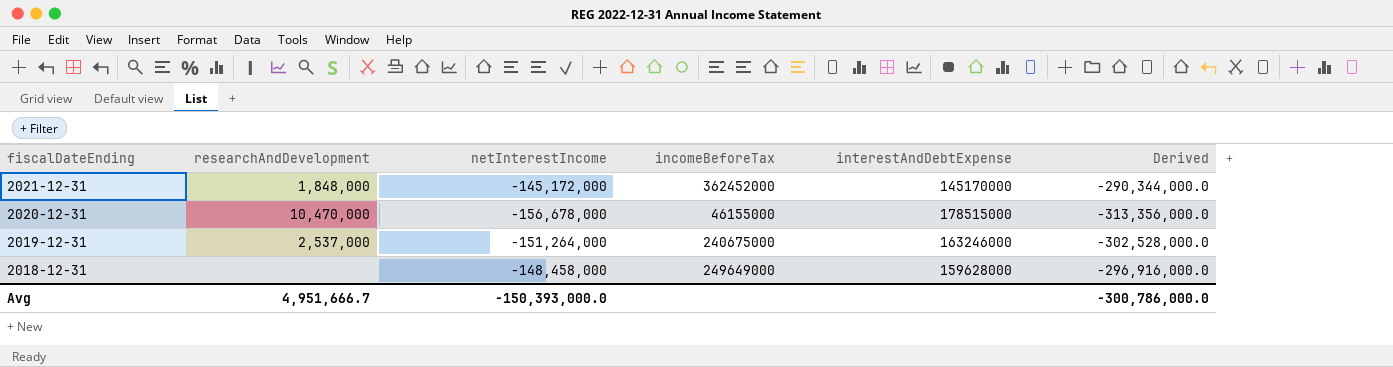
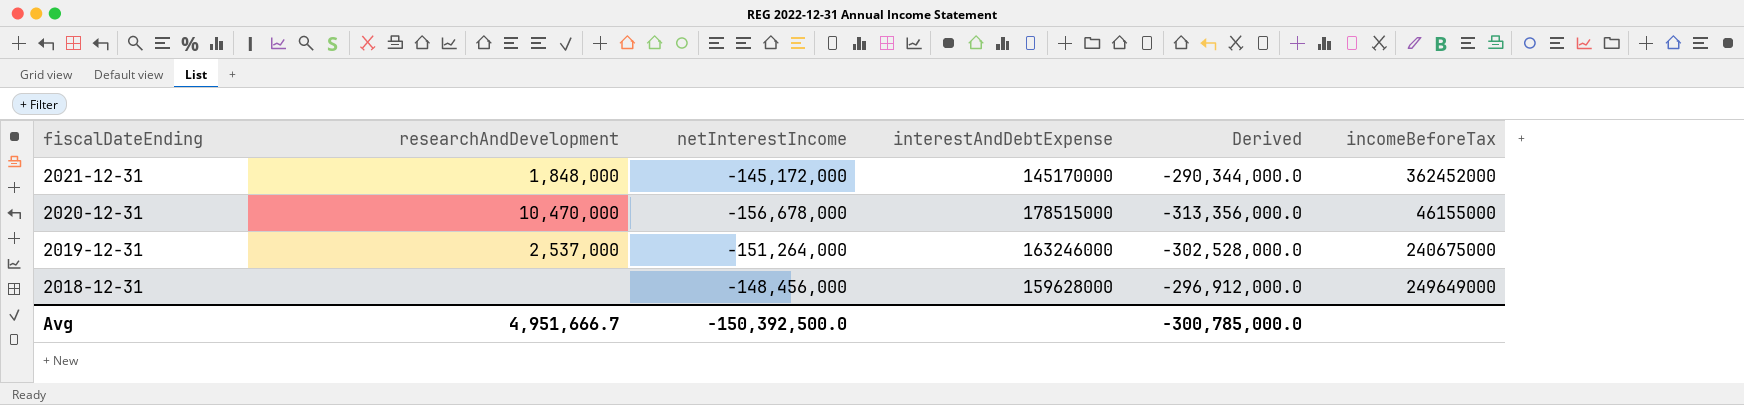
column incomeBeforeTax | position: 4 -> 6
2018-12-31 | netInterestIncome: -148,458,000 -> -148,456,000
2018-12-31 | Derived: -296,916,000.0 -> -296,912,000.0
Avg | netInterestIncome: -150,393,000.0 -> -150,392,500.0
Avg | Derived: -300,786,000.0 -> -300,785,000.0

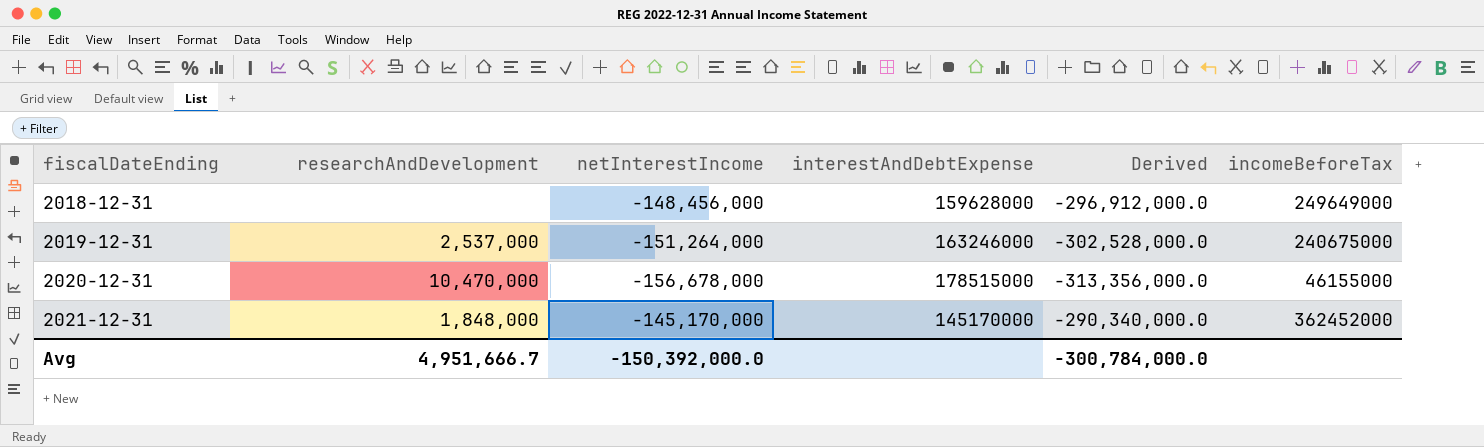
row order: fiscalDateEnding descending -> fiscalDateEnding ascending
2021-12-31 | netInterestIncome: -145,172,000 -> -145,170,000
2021-12-31 | Derived: -290,344,000.0 -> -290,340,000.0
Avg | netInterestIncome: -150,392,500.0 -> -150,392,000.0
Avg | Derived: -300,785,000.0 -> -300,784,000.0

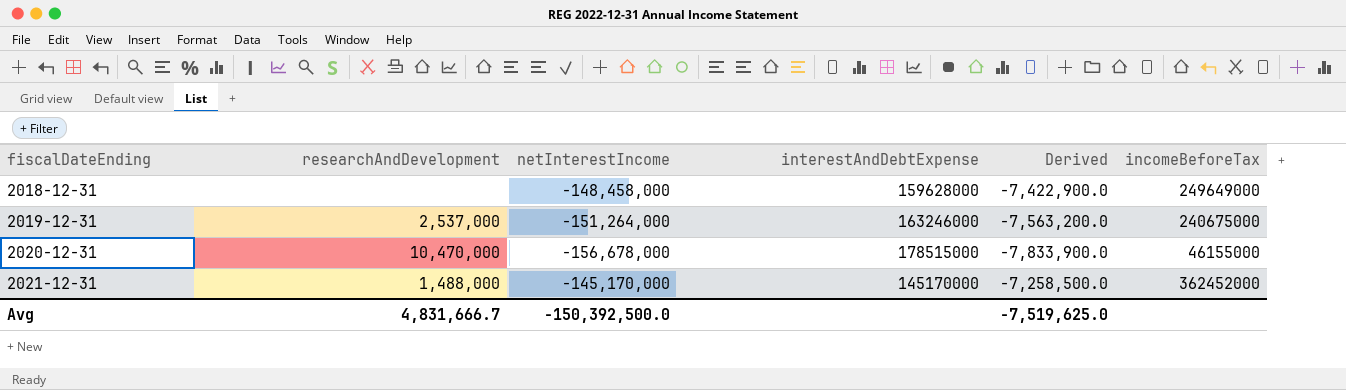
column Derived | formula: [netInterestIncome] * 2 -> [netInterestIncome] * 0.05
2018-12-31 | netInterestIncome: -148,456,000 -> -148,458,000
2021-12-31 | researchAndDevelopment: 1,848,000 -> 1,488,000
Avg | researchAndDevelopment: 4,951,666.7 -> 4,831,666.7
Avg | netInterestIncome: -150,392,000.0 -> -150,392,500.0
Avg | Derived: -300,784,000.0 -> -7,519,625.0

